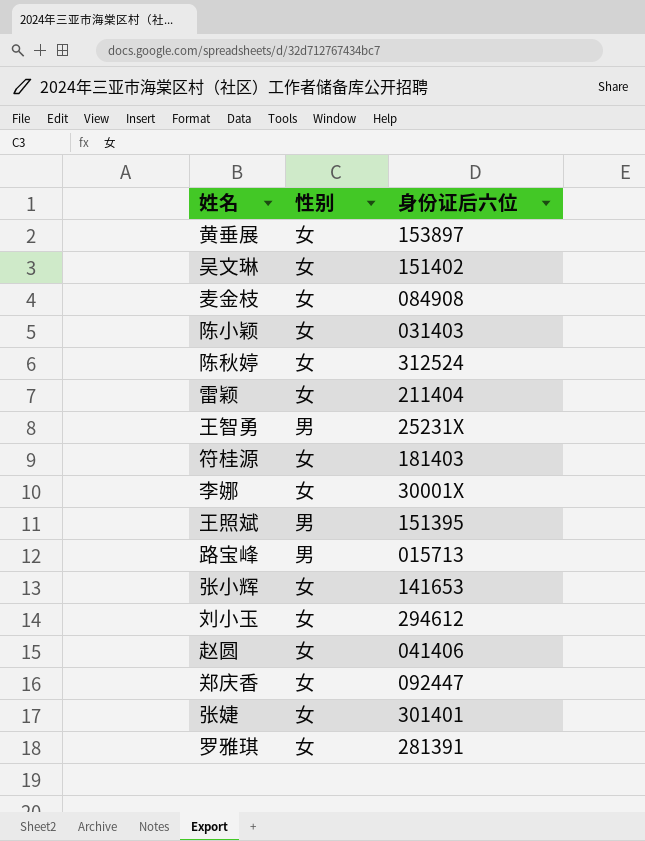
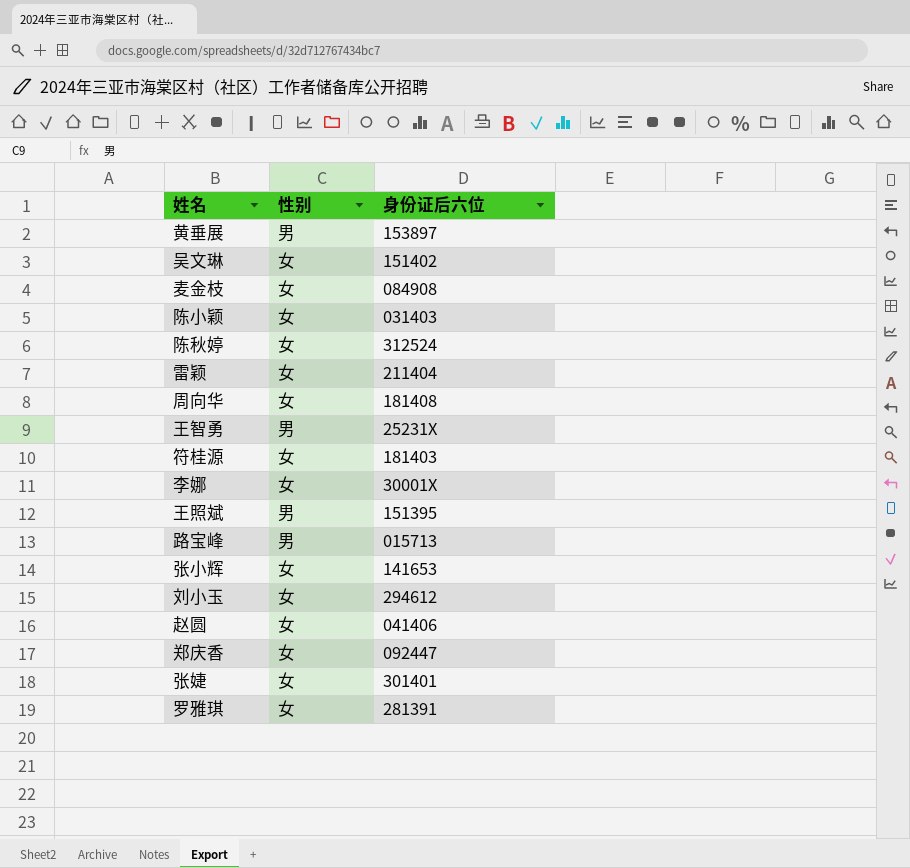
黄垂展 | 性别: 女 -> 男
row 周向华: none -> 女 | 181408

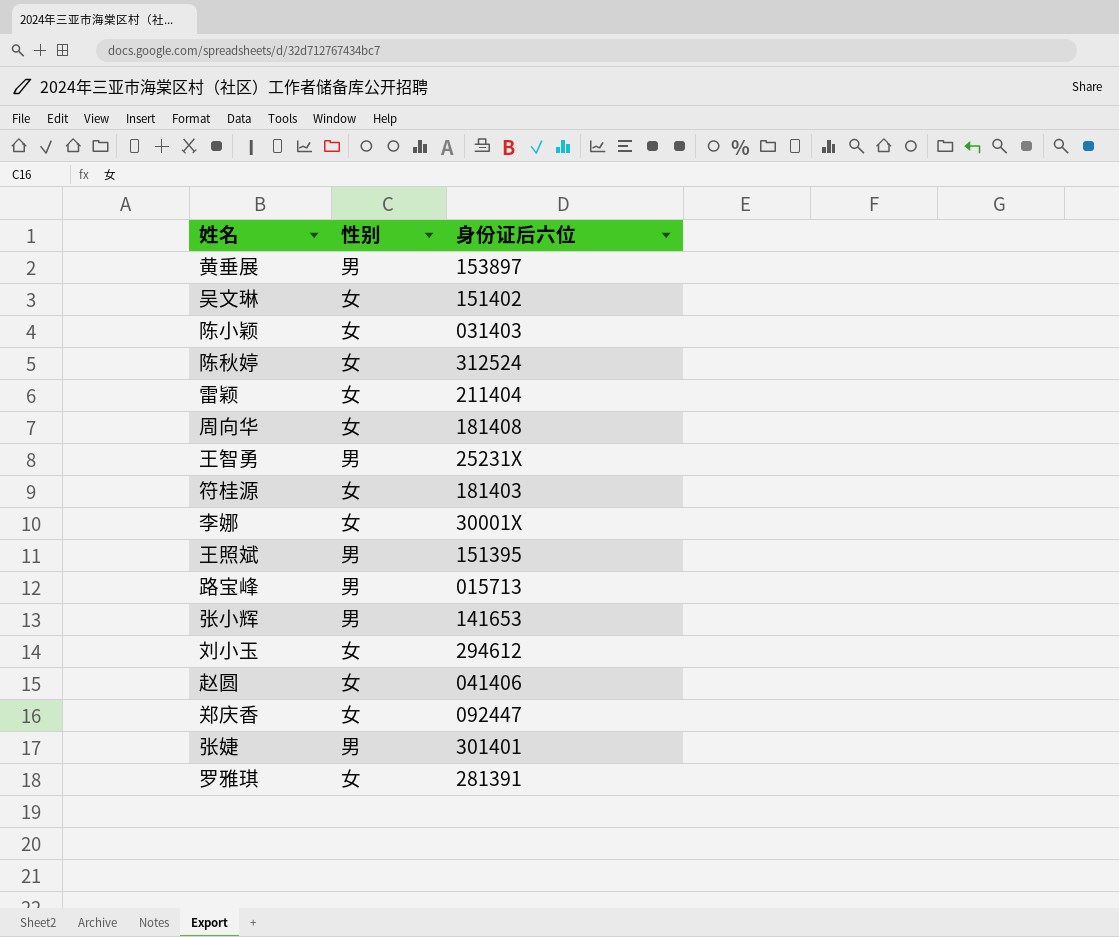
row 麦金枝: 女 | 084908 -> none
张小辉 | 性别: 女 -> 男
张婕 | 性别: 女 -> 男

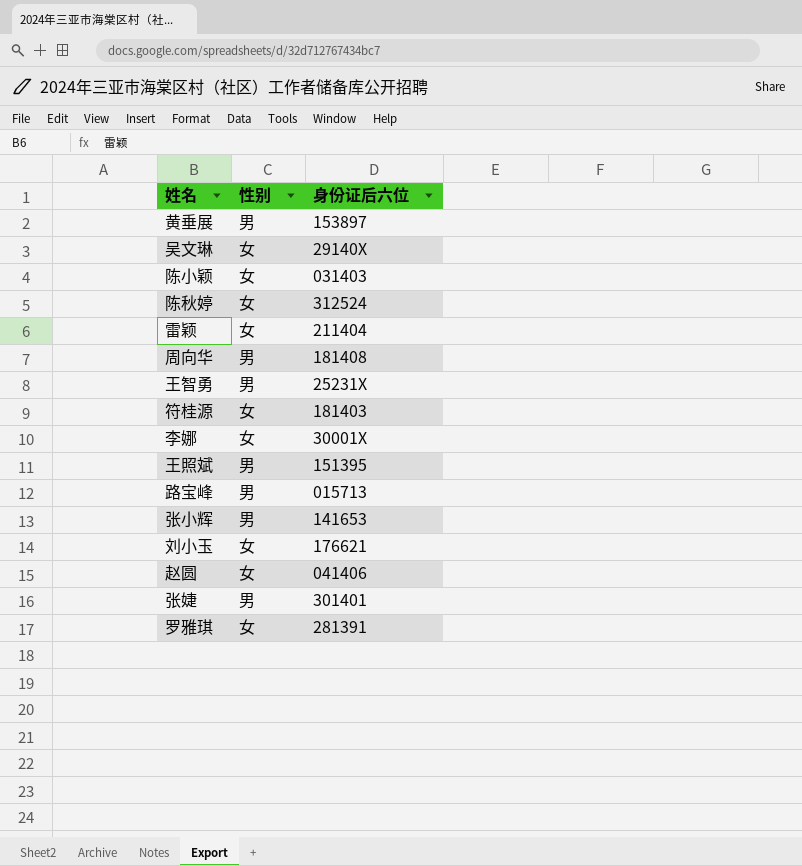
row 郑庆香: 女 | 092447 -> none
吴文琳 | 身份证后六位: 151402 -> 29140X
周向华 | 性别: 女 -> 男
刘小玉 | 身份证后六位: 294612 -> 176621

